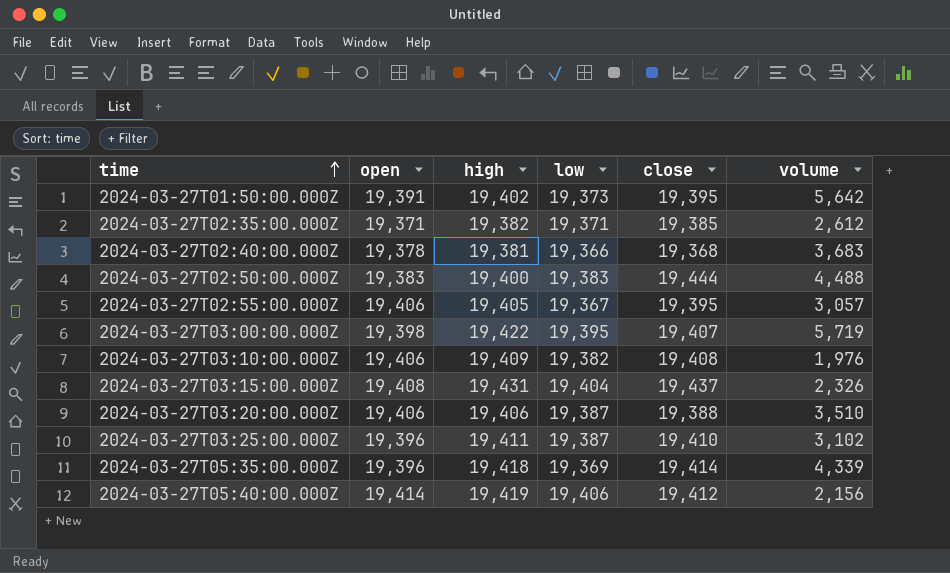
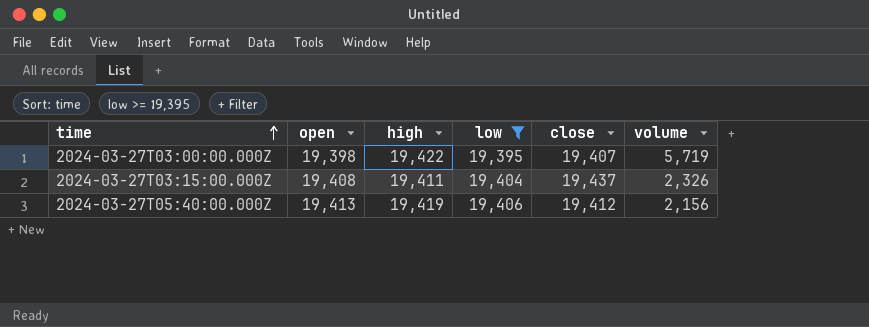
filter: none -> low >= 19,395
2024-03-27T03:15:00.000Z | high: 19,431 -> 19,411
2024-03-27T05:40:00.000Z | open: 19,414 -> 19,413

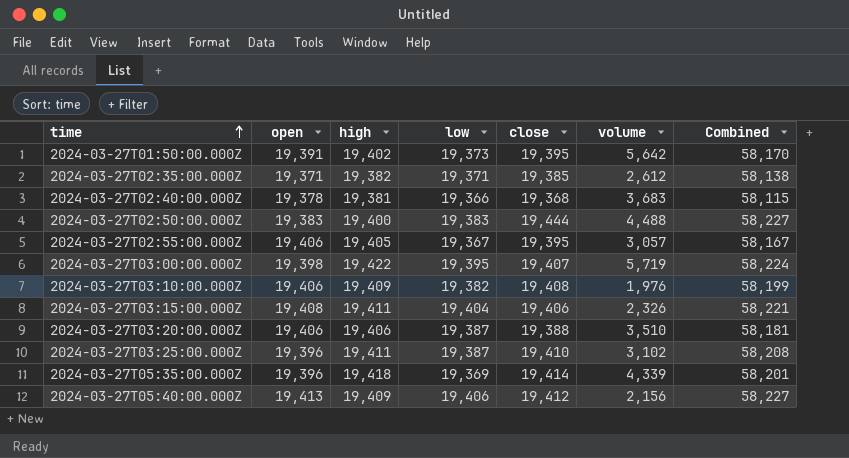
filter: low >= 19,395 -> none
column Combined | formula: none -> [high] + [low] + [close]
2024-03-27T03:15:00.000Z | close: 19,437 -> 19,406
2024-03-27T05:40:00.000Z | high: 19,419 -> 19,409

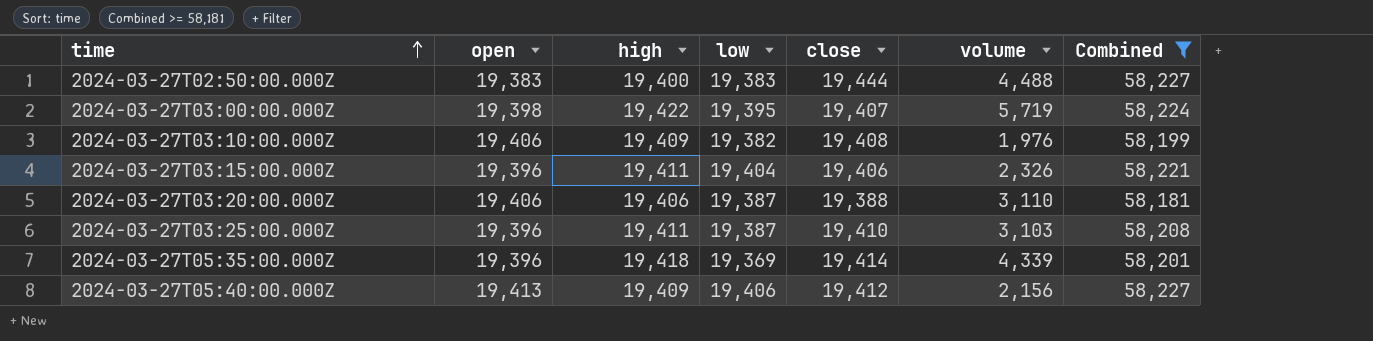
filter: none -> Combined >= 58,181
2024-03-27T03:15:00.000Z | open: 19,408 -> 19,396
2024-03-27T03:20:00.000Z | volume: 3,510 -> 3,110
2024-03-27T03:25:00.000Z | volume: 3,102 -> 3,103

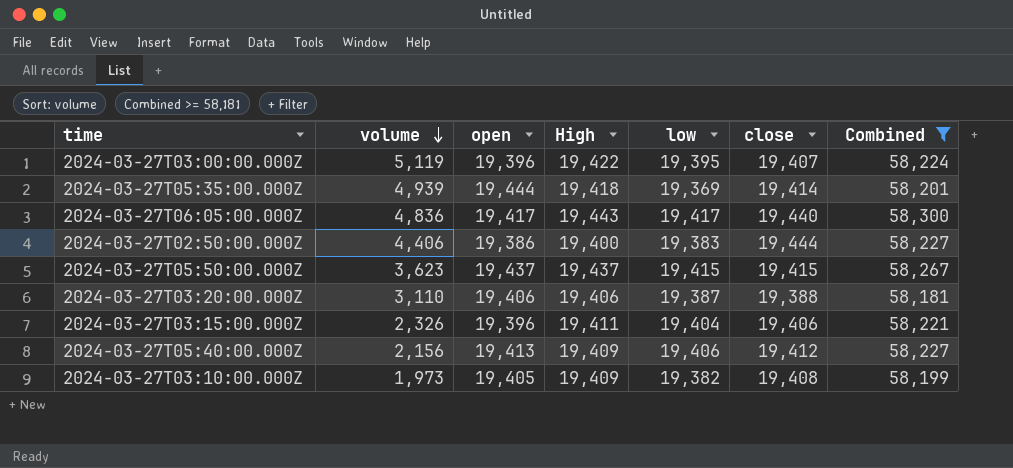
row order: time ascending -> volume descending
column volume | position: 6 -> 2
column name: high -> High
row 2024-03-27T03:25:00.000Z: 19,396 | 19,411 | 19,387 | 19,410 | 3,103 | 58,208 -> none
2024-03-27T03:00:00.000Z | volume: 5,719 -> 5,119
2024-03-27T03:00:00.000Z | open: 19,398 -> 19,396
2024-03-27T05:35:00.000Z | volume: 4,339 -> 4,939
2024-03-27T05:35:00.000Z | open: 19,396 -> 19,444
row 2024-03-27T06:05:00.000Z: none -> 4,836 | 19,417 | 19,443 | 19,417 | 19,440 | 58,300
2024-03-27T02:50:00.000Z | volume: 4,488 -> 4,406
2024-03-27T02:50:00.000Z | open: 19,383 -> 19,386
row 2024-03-27T05:50:00.000Z: none -> 3,623 | 19,437 | 19,437 | 19,415 | 19,415 | 58,267
2024-03-27T03:10:00.000Z | volume: 1,976 -> 1,973
2024-03-27T03:10:00.000Z | open: 19,406 -> 19,405

